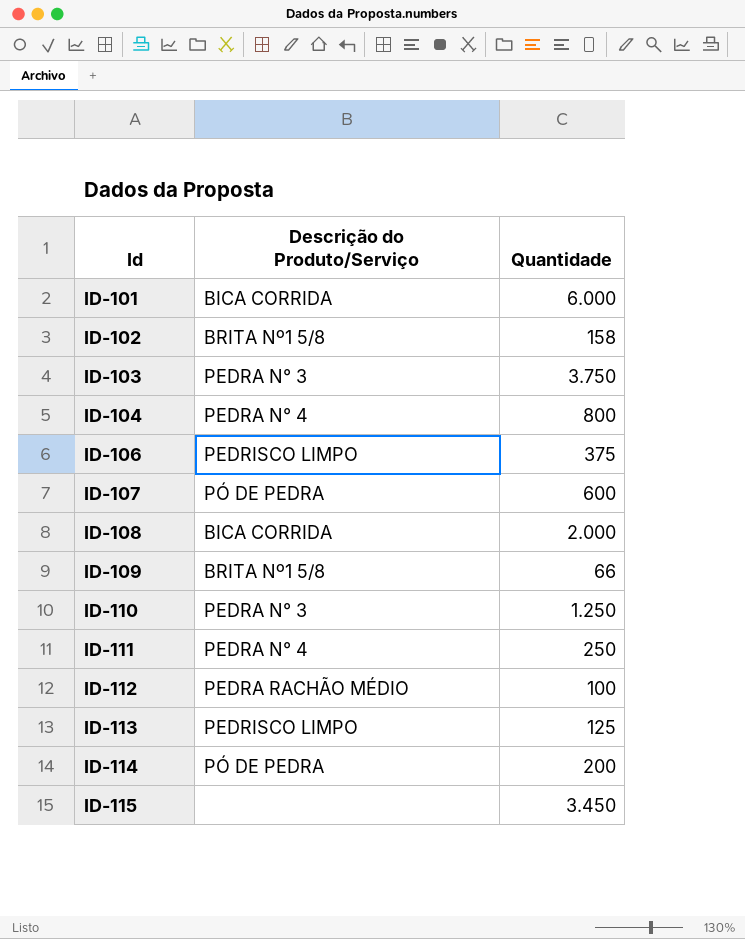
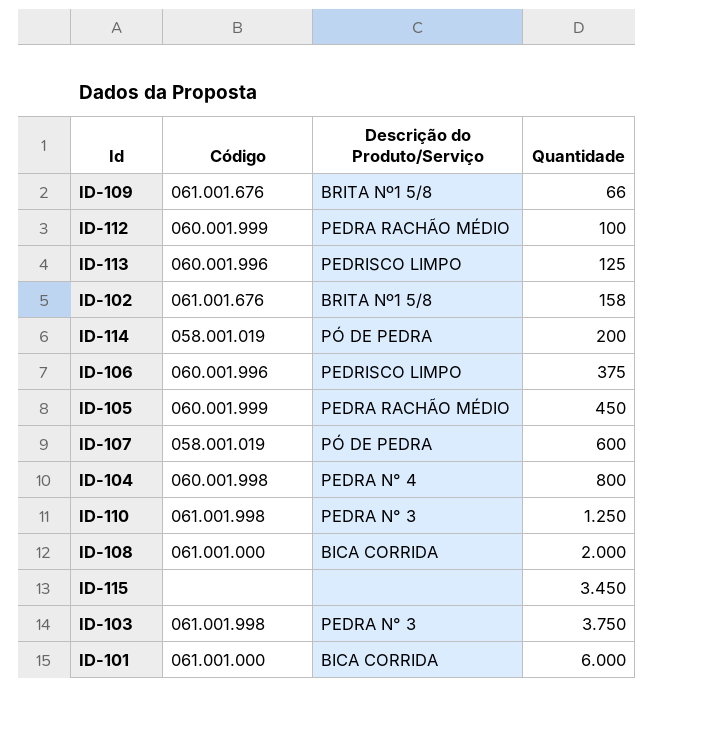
row order: Id ascending -> Quantidade ascending
column Código | position: none -> 2
row ID-111: PEDRA N° 4 | 250 -> none
row ID-105: none -> 060.001.999 | PEDRA RACHÃO MÉDIO | 450

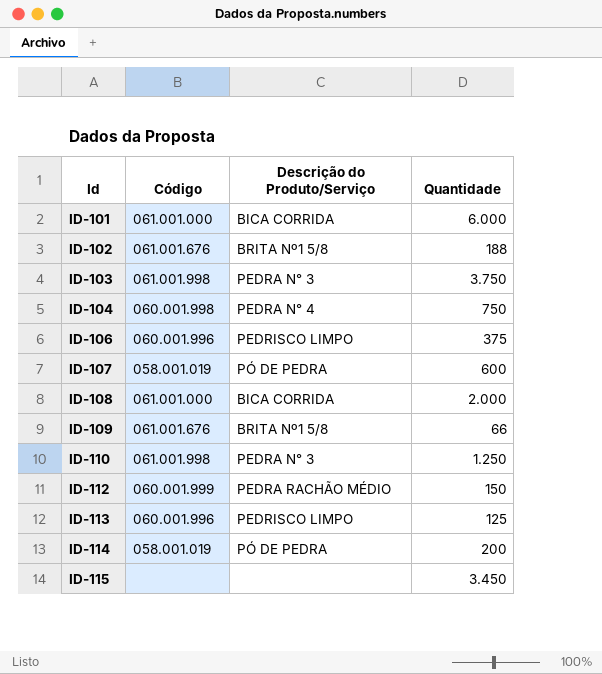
row order: Quantidade ascending -> Id ascending
row ID-105: 060.001.999 | PEDRA RACHÃO MÉDIO | 450 -> none
ID-102 | Quantidade: 158 -> 188
ID-104 | Quantidade: 800 -> 750
ID-112 | Quantidade: 100 -> 150

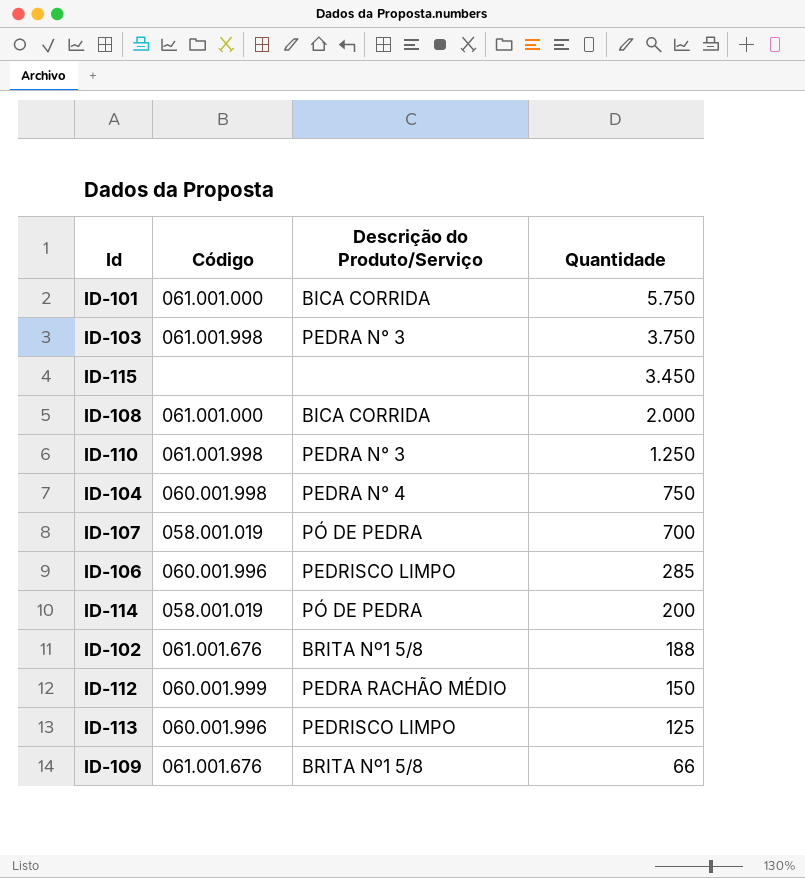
row order: Id ascending -> Quantidade descending
ID-101 | Quantidade: 6.000 -> 5.750
ID-107 | Quantidade: 600 -> 700
ID-106 | Quantidade: 375 -> 285

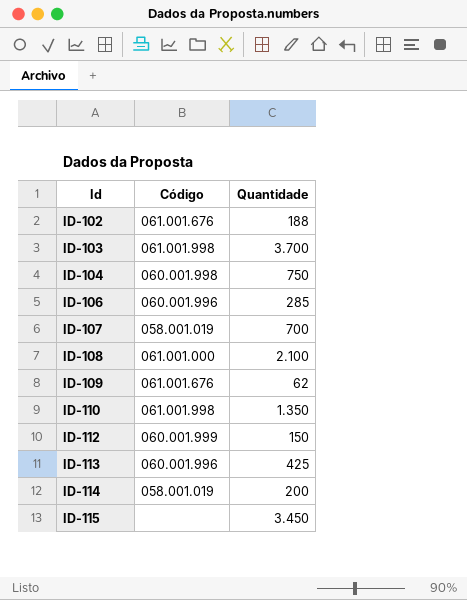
row order: Quantidade descending -> Id ascending
column Descrição do Produto/Serviço | position: 3 -> none
row ID-101: 061.001.000 | BICA CORRIDA | 5.750 -> none
ID-103 | Quantidade: 3.750 -> 3.700
ID-108 | Quantidade: 2.000 -> 2.100
ID-109 | Quantidade: 66 -> 62
ID-110 | Quantidade: 1.250 -> 1.350
ID-113 | Quantidade: 125 -> 425

